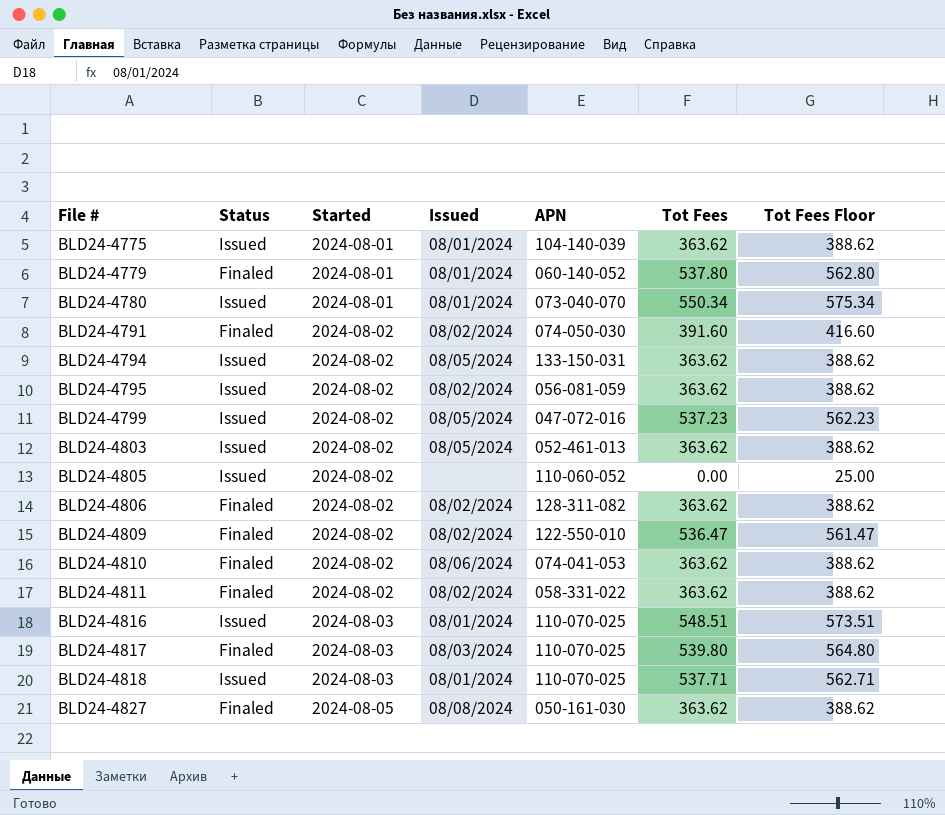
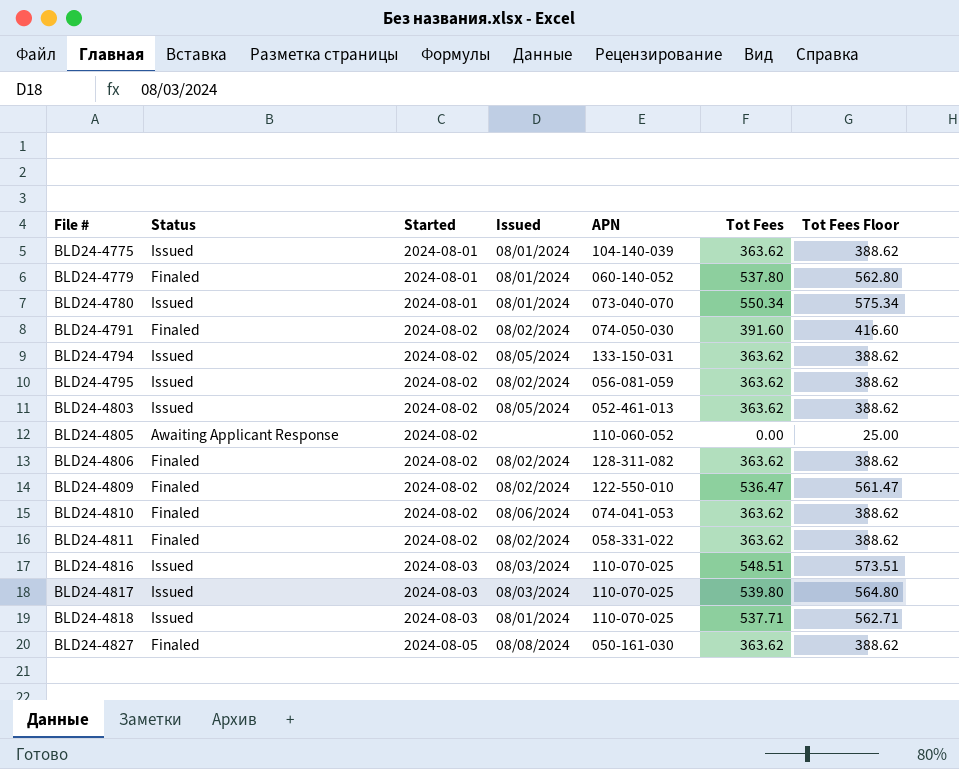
row BLD24-4799: Issued | 2024-08-02 | 08/05/2024 | 047-072-016 | 537.23 | 562.23 -> none
BLD24-4805 | Status: Issued -> Awaiting Applicant Response
BLD24-4816 | Issued: 08/01/2024 -> 08/03/2024
BLD24-4817 | Status: Finaled -> Issued

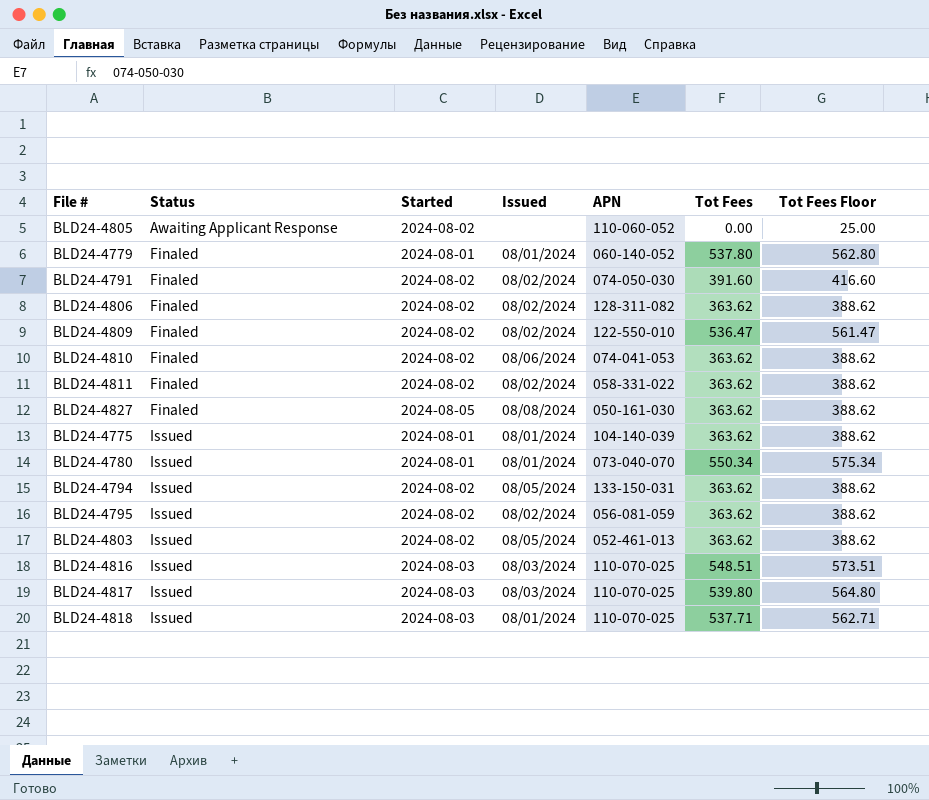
row order: File # ascending -> Status ascending

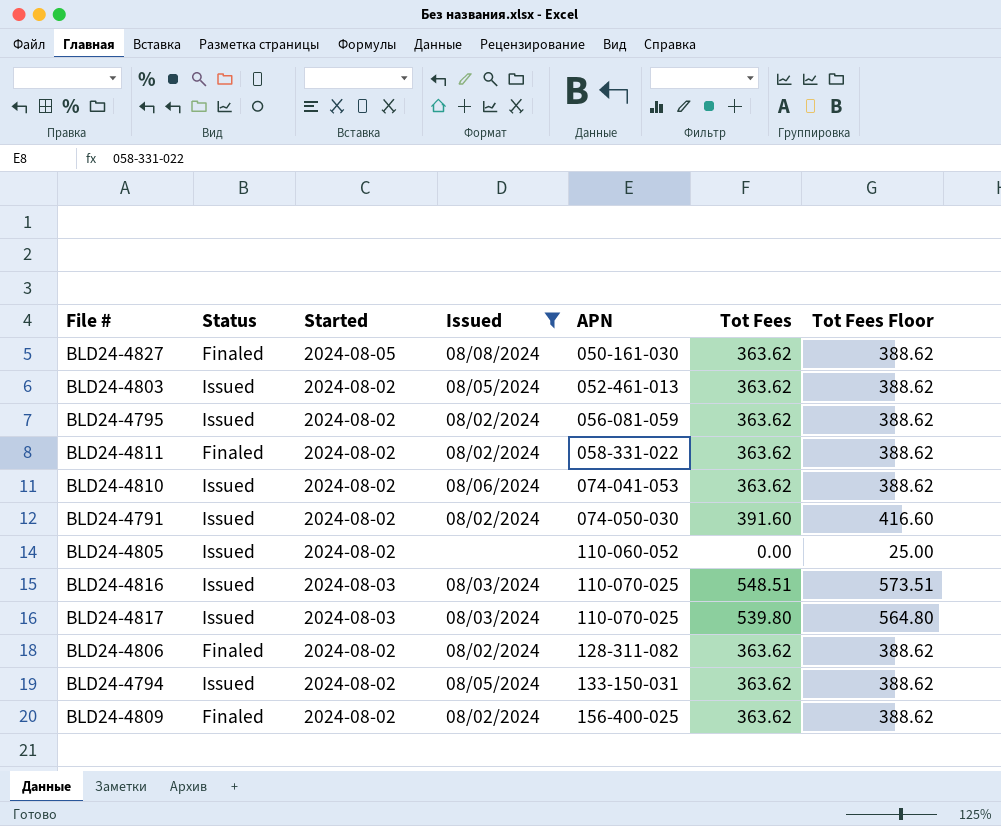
filter: none -> Issued != 08/01/2024
row order: Status ascending -> APN ascending
BLD24-4810 | Status: Finaled -> Issued
BLD24-4791 | Status: Finaled -> Issued
BLD24-4805 | Status: Awaiting Applicant Response -> Issued
BLD24-4809 | APN: 122-550-010 -> 156-400-025
BLD24-4809 | Tot Fees: 536.47 -> 363.62
BLD24-4809 | Tot Fees Floor: 561.47 -> 388.62

